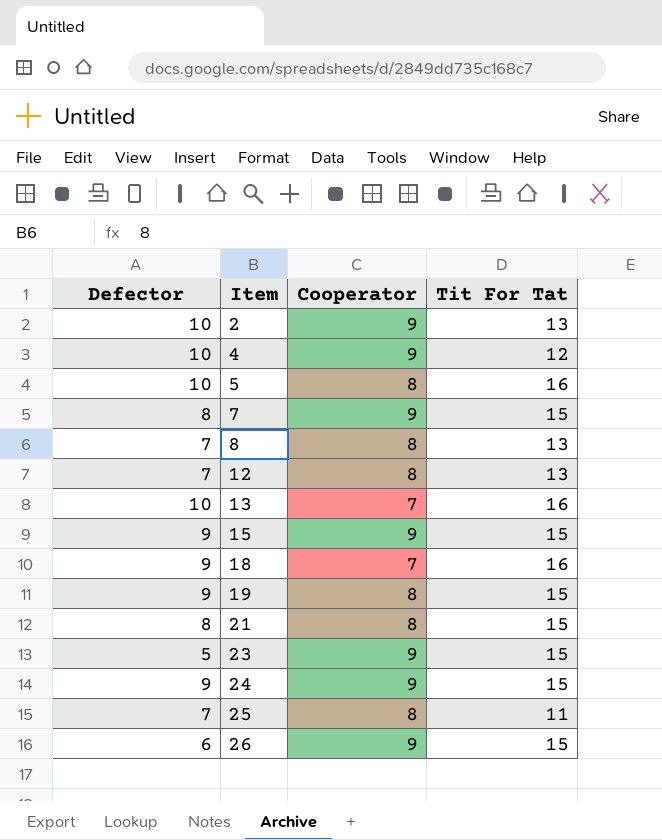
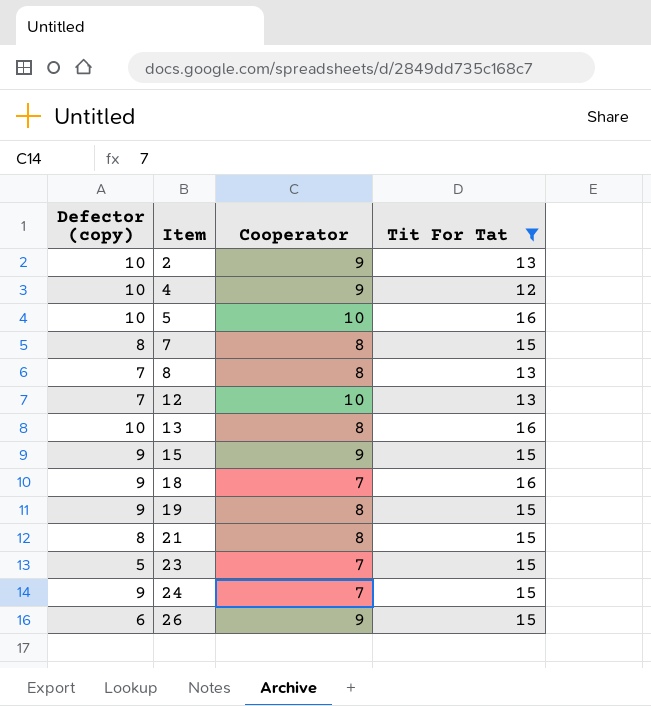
filter: none -> Tit For Tat != 11
column name: Defector -> Defector (copy)
5 | Cooperator: 8 -> 10
7 | Cooperator: 9 -> 8
12 | Cooperator: 8 -> 10
13 | Cooperator: 7 -> 8
23 | Cooperator: 9 -> 7
24 | Cooperator: 9 -> 7

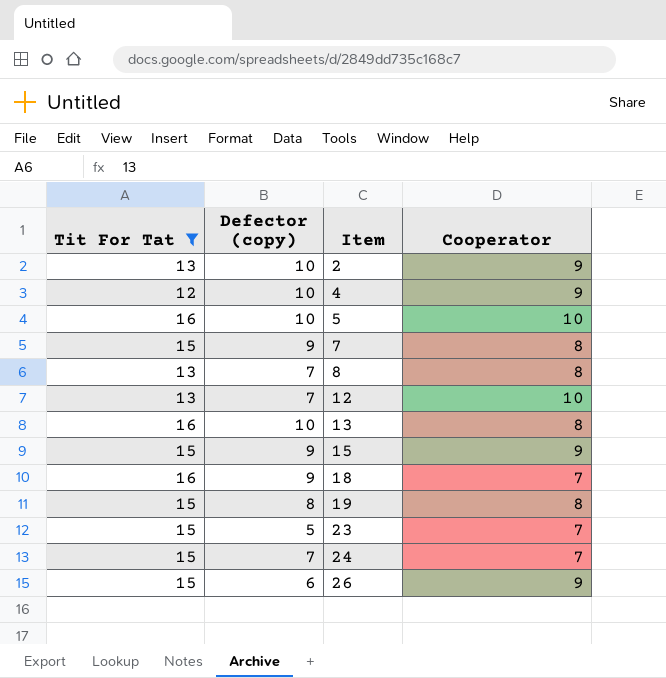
column Tit For Tat | position: 4 -> 1
row 21: 8 | 8 | 15 -> none
7 | Defector (copy): 8 -> 9
19 | Defector (copy): 9 -> 8
24 | Defector (copy): 9 -> 7

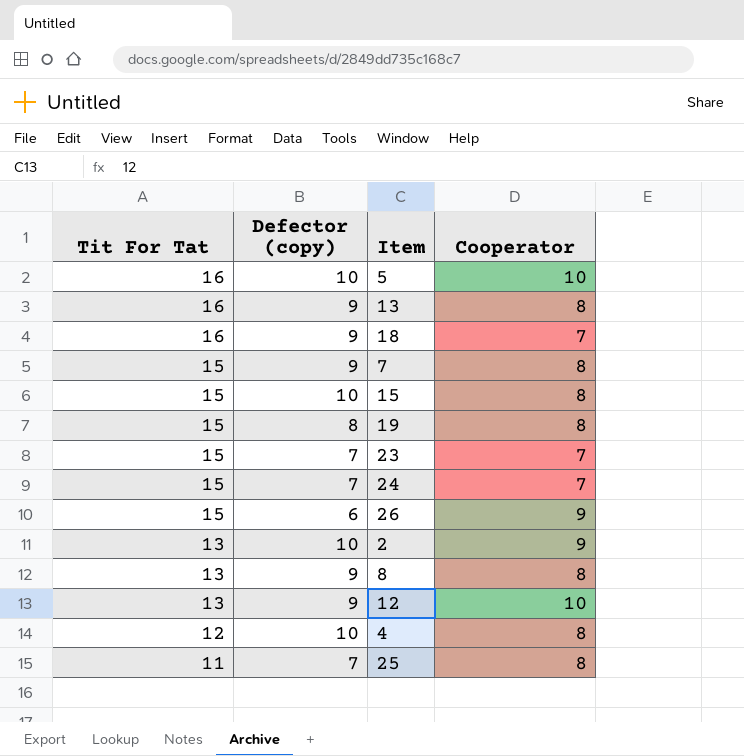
filter: Tit For Tat != 11 -> none
row order: Item ascending -> Tit For Tat descending
13 | Defector (copy): 10 -> 9
15 | Defector (copy): 9 -> 10
15 | Cooperator: 9 -> 8
23 | Defector (copy): 5 -> 7
8 | Defector (copy): 7 -> 9
12 | Defector (copy): 7 -> 9
4 | Cooperator: 9 -> 8

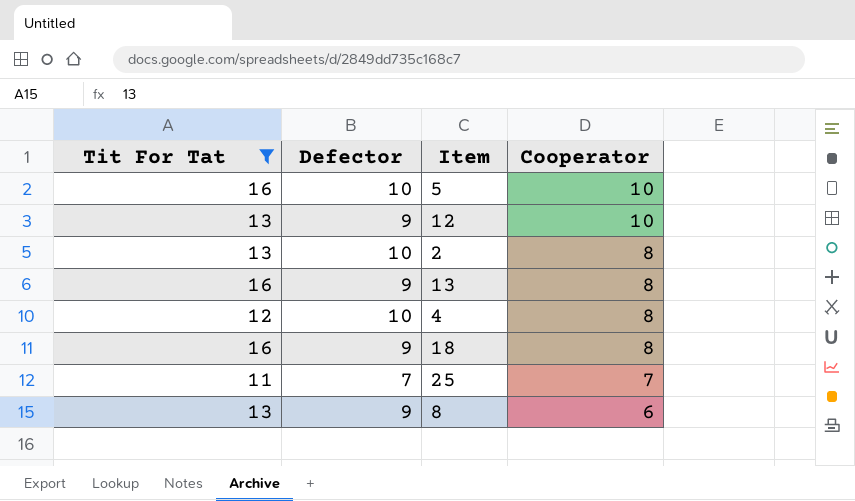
filter: none -> Tit For Tat != 15
row order: Tit For Tat descending -> Cooperator descending
column name: Defector (copy) -> Defector
2 | Cooperator: 9 -> 8
18 | Cooperator: 7 -> 8
25 | Cooperator: 8 -> 7
8 | Cooperator: 8 -> 6

